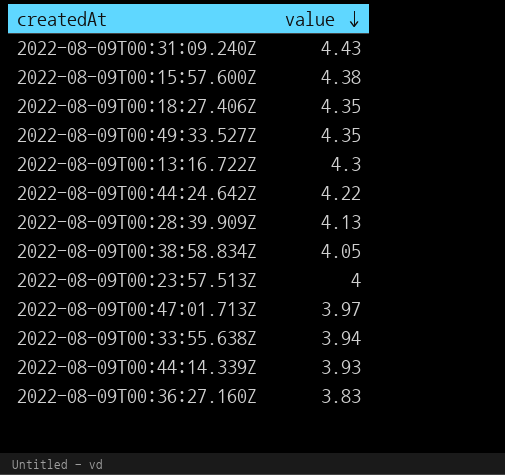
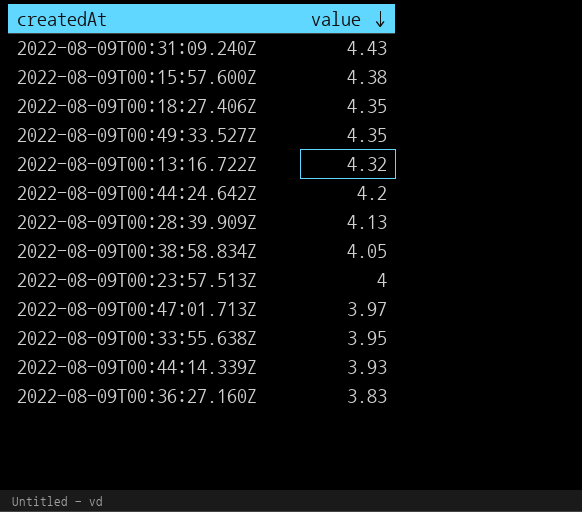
2022-08-09T00:13:16.722Z | value: 4.3 -> 4.32
2022-08-09T00:44:24.642Z | value: 4.22 -> 4.2
2022-08-09T00:33:55.638Z | value: 3.94 -> 3.95

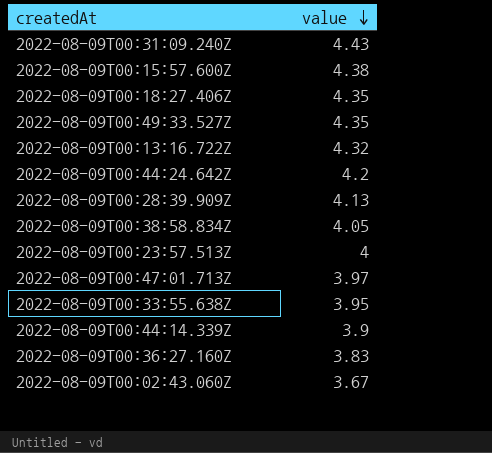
2022-08-09T00:44:14.339Z | value: 3.93 -> 3.9
row 2022-08-09T00:02:43.060Z: none -> 3.67

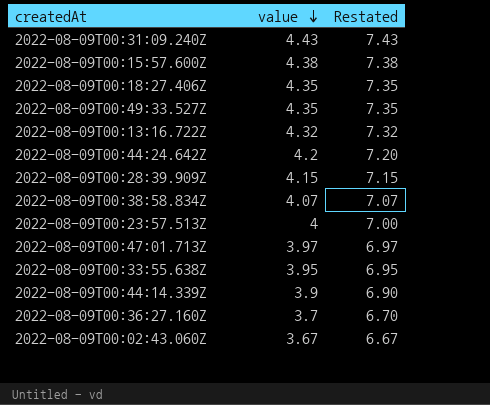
column Restated | formula: none -> [value] + 3
2022-08-09T00:28:39.909Z | value: 4.13 -> 4.15
2022-08-09T00:38:58.834Z | value: 4.05 -> 4.07
2022-08-09T00:36:27.160Z | value: 3.83 -> 3.7

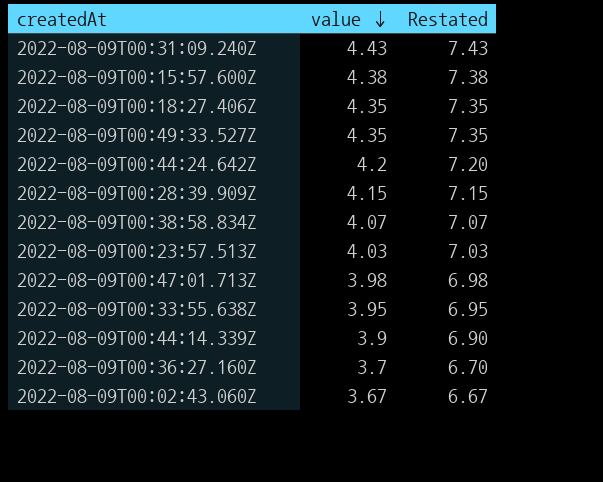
row 2022-08-09T00:13:16.722Z: 4.32 | 7.32 -> none
2022-08-09T00:23:57.513Z | value: 4 -> 4.03
2022-08-09T00:23:57.513Z | Restated: 7.00 -> 7.03
2022-08-09T00:47:01.713Z | value: 3.97 -> 3.98
2022-08-09T00:47:01.713Z | Restated: 6.97 -> 6.98

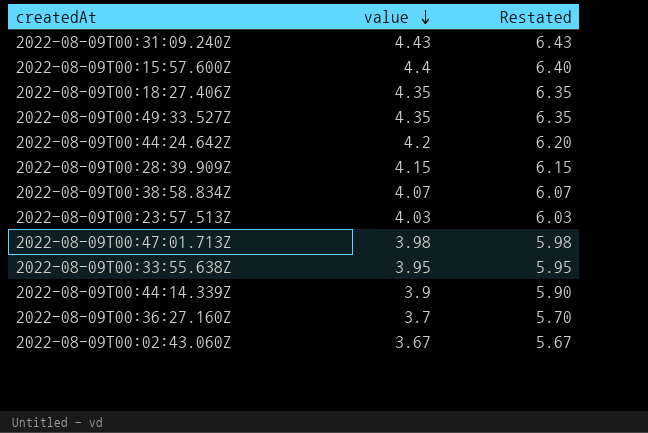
column Restated | formula: [value] + 3 -> [value] + 2
2022-08-09T00:15:57.600Z | value: 4.38 -> 4.4

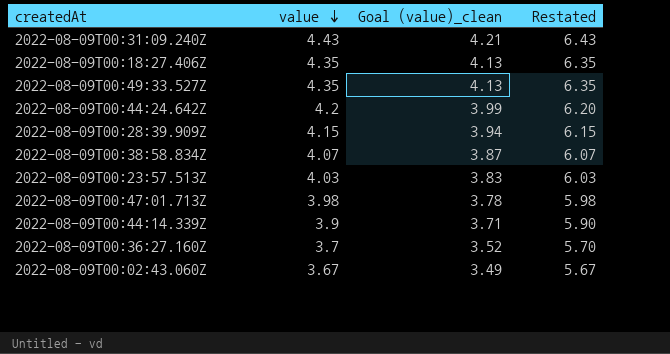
column Goal (value)_clean | formula: none -> [value] * 0.95
row 2022-08-09T00:15:57.600Z: 4.4 | 6.40 -> none
row 2022-08-09T00:33:55.638Z: 3.95 | 5.95 -> none

